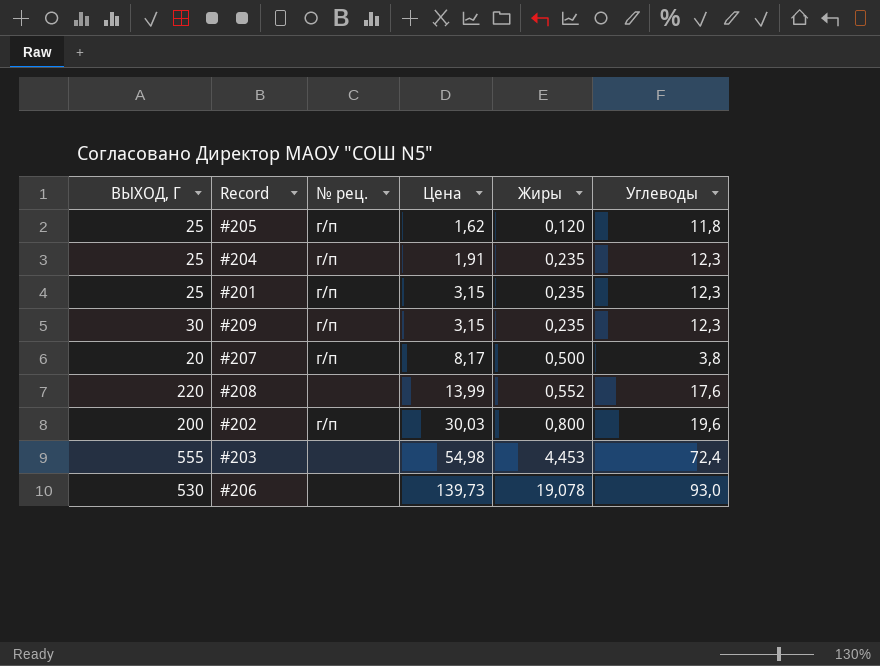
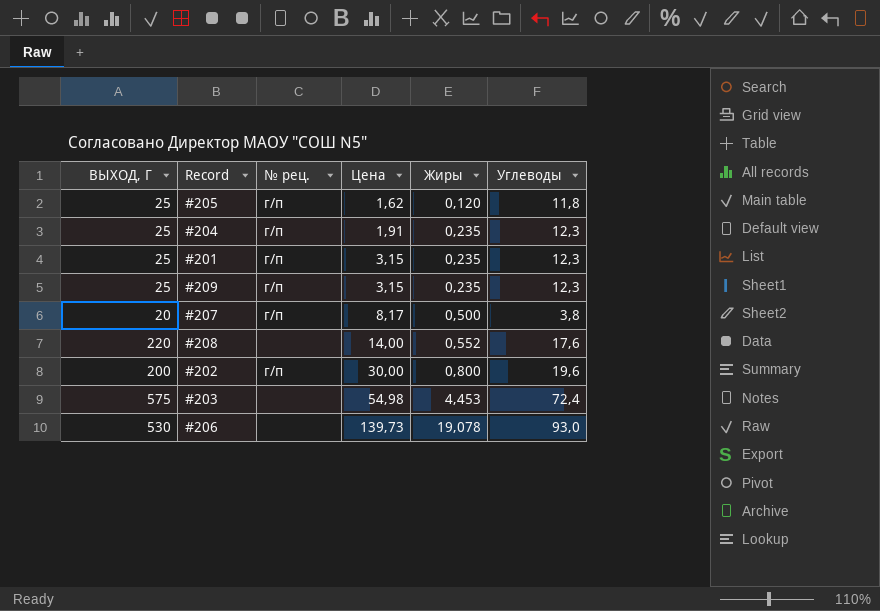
#209 | ВЫХОД, Г: 30 -> 25
#208 | Цена: 13,99 -> 14,00
#202 | Цена: 30,03 -> 30,00
#203 | ВЫХОД, Г: 555 -> 575

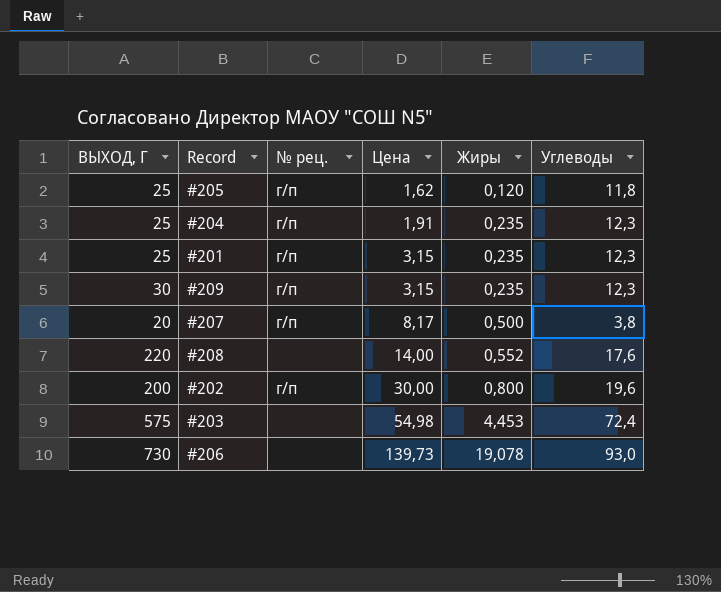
#209 | ВЫХОД, Г: 25 -> 30
#206 | ВЫХОД, Г: 530 -> 730

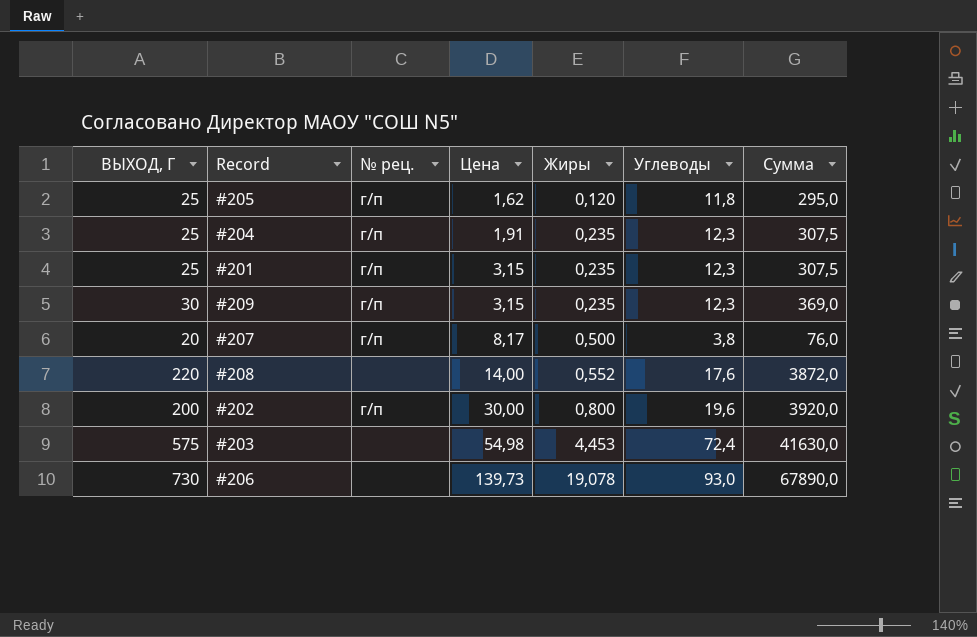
column Сумма | formula: none -> [ВЫХОД, Г] * [Углеводы]

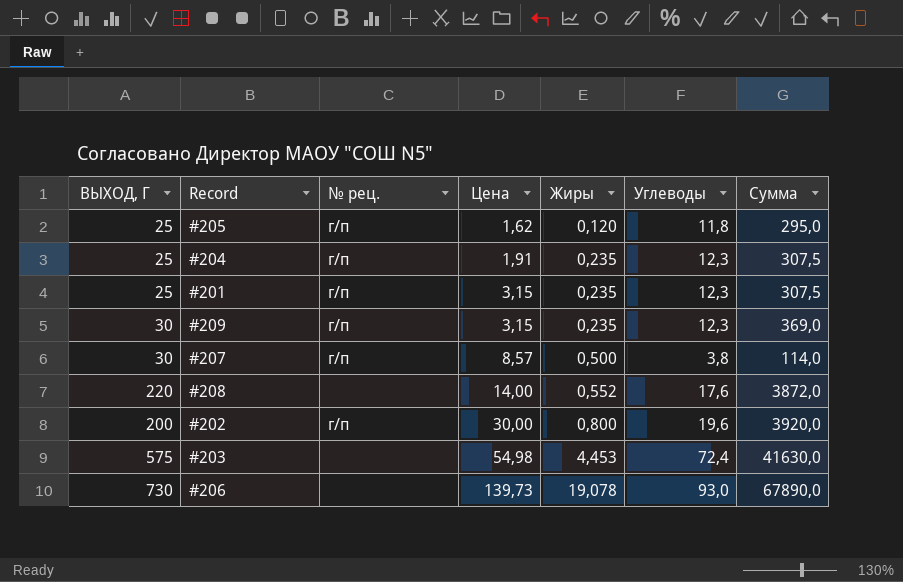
#207 | ВЫХОД, Г: 20 -> 30
#207 | Цена: 8,17 -> 8,57
#207 | Сумма: 76,0 -> 114,0

